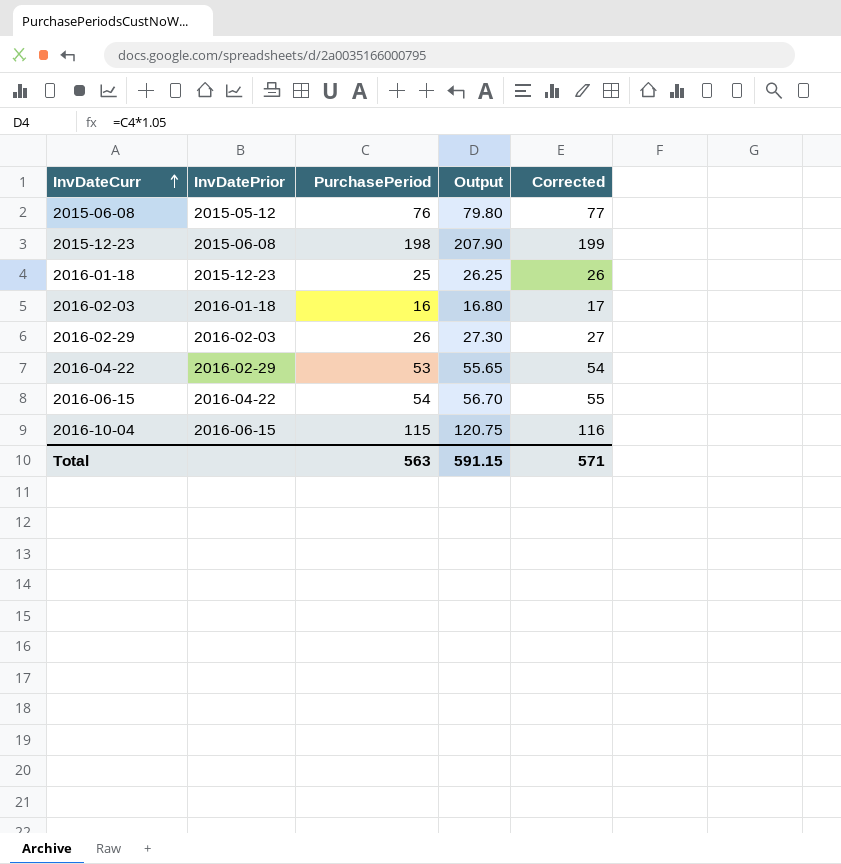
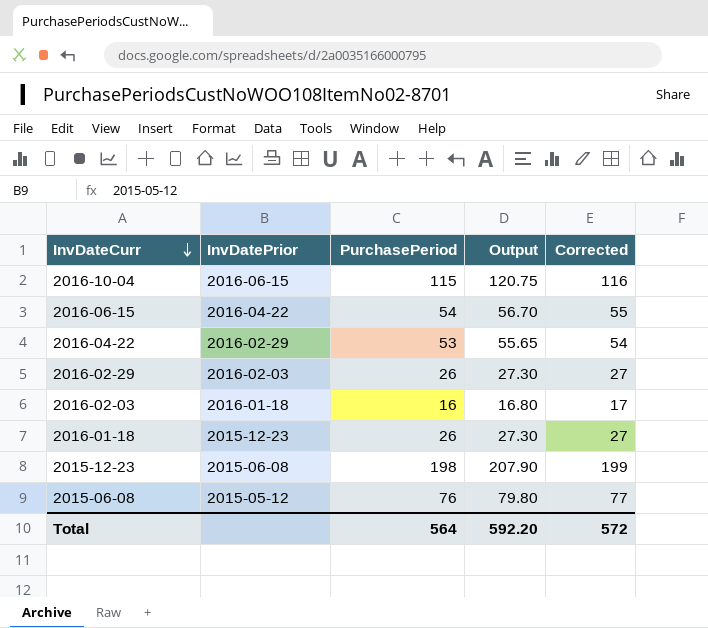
row order: InvDateCurr ascending -> InvDateCurr descending
2016-01-18 | PurchasePeriod: 25 -> 26
2016-01-18 | Output: 26.25 -> 27.30
2016-01-18 | Corrected: 26 -> 27
Total | PurchasePeriod: 563 -> 564
Total | Output: 591.15 -> 592.20
Total | Corrected: 571 -> 572

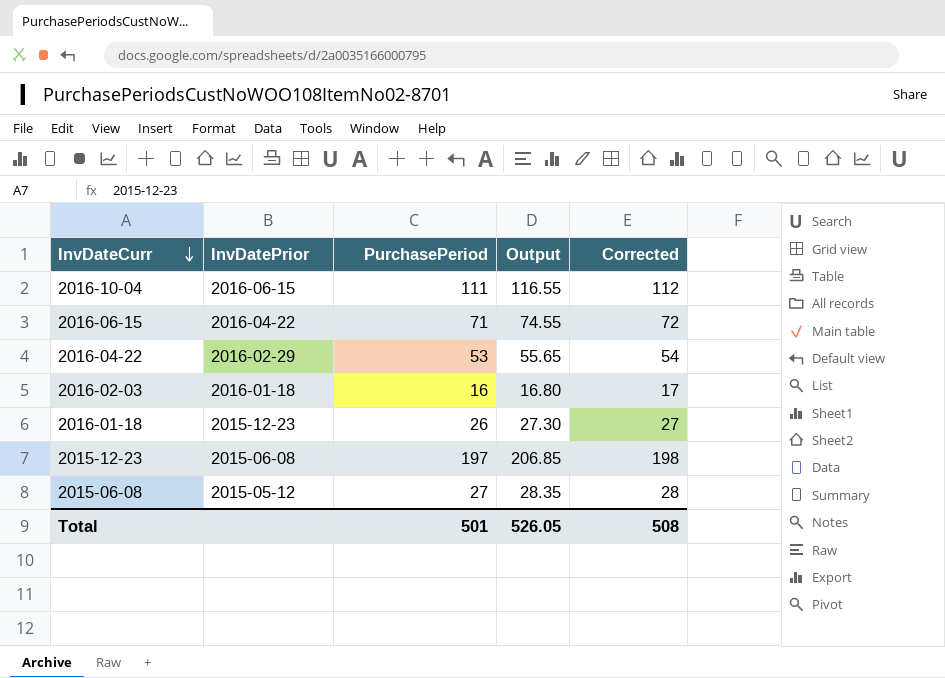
row 2016-02-29: 2016-02-03 | 26 | 27.30 | 27 -> none
2016-10-04 | PurchasePeriod: 115 -> 111
2016-10-04 | Output: 120.75 -> 116.55
2016-10-04 | Corrected: 116 -> 112
2016-06-15 | PurchasePeriod: 54 -> 71
2016-06-15 | Output: 56.70 -> 74.55
2016-06-15 | Corrected: 55 -> 72
2015-12-23 | PurchasePeriod: 198 -> 197
2015-12-23 | Output: 207.90 -> 206.85
2015-12-23 | Corrected: 199 -> 198
2015-06-08 | PurchasePeriod: 76 -> 27
2015-06-08 | Output: 79.80 -> 28.35
2015-06-08 | Corrected: 77 -> 28
Total | PurchasePeriod: 564 -> 501
Total | Output: 592.20 -> 526.05
Total | Corrected: 572 -> 508

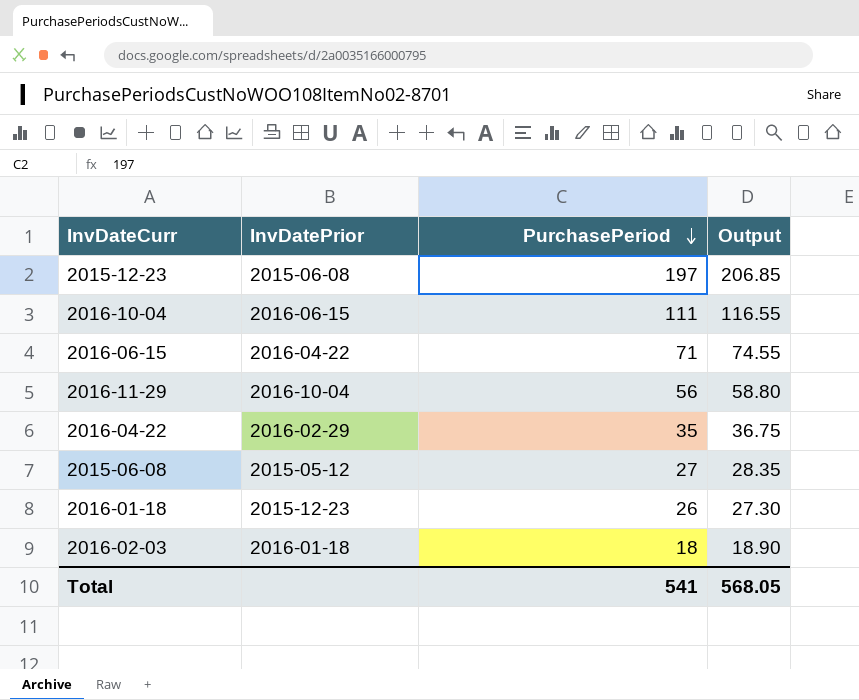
row order: InvDateCurr descending -> PurchasePeriod descending
column Corrected | formula: [PurchasePeriod] + 1 -> none
row 2016-11-29: none -> 2016-10-04 | 56 | 58.80
2016-04-22 | PurchasePeriod: 53 -> 35
2016-04-22 | Output: 55.65 -> 36.75
2016-02-03 | PurchasePeriod: 16 -> 18
2016-02-03 | Output: 16.80 -> 18.90
Total | PurchasePeriod: 501 -> 541
Total | Output: 526.05 -> 568.05

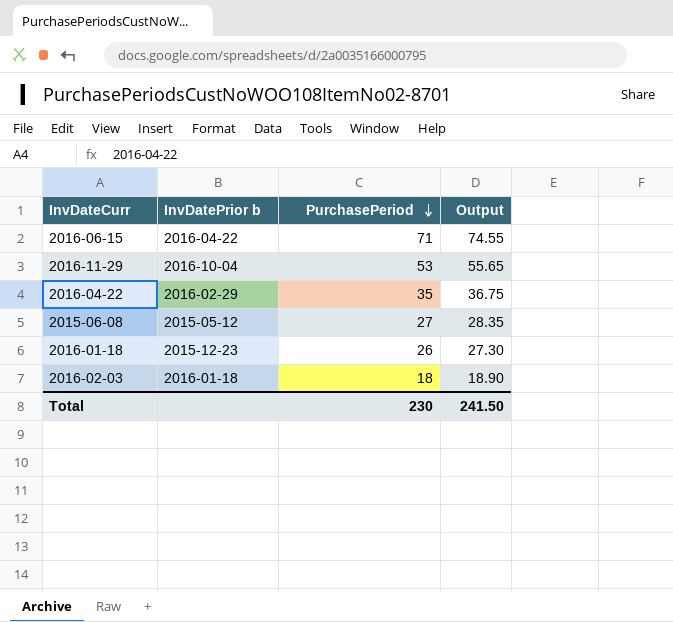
column name: InvDatePrior -> InvDatePrior b
row 2015-12-23: 2015-06-08 | 197 | 206.85 -> none
row 2016-10-04: 2016-06-15 | 111 | 116.55 -> none
2016-11-29 | PurchasePeriod: 56 -> 53
2016-11-29 | Output: 58.80 -> 55.65
Total | PurchasePeriod: 541 -> 230
Total | Output: 568.05 -> 241.50

